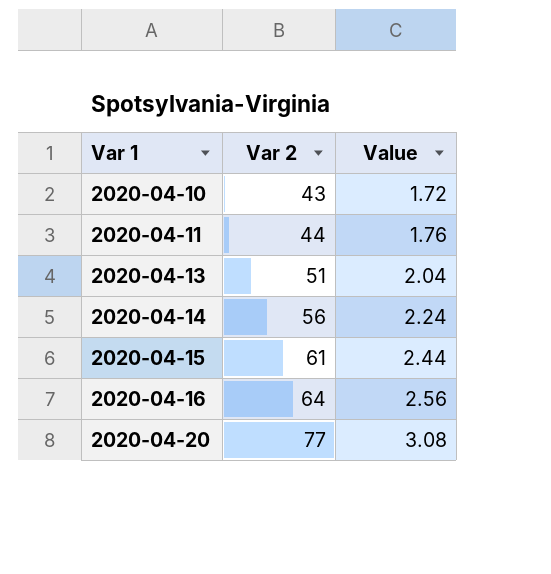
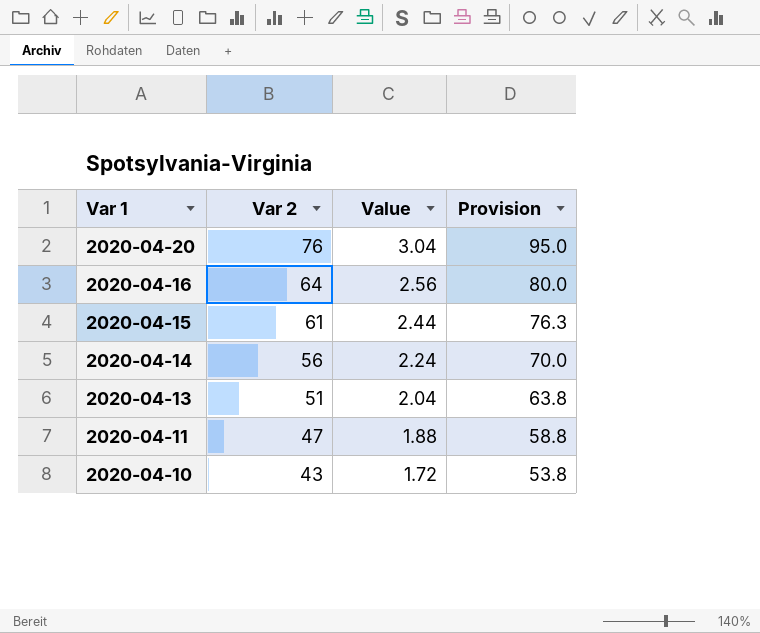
row order: Var 1 ascending -> Var 1 descending
column Provision | formula: none -> [Var 2] * 1.25
2020-04-20 | Var 2: 77 -> 76
2020-04-20 | Value: 3.08 -> 3.04
2020-04-11 | Var 2: 44 -> 47
2020-04-11 | Value: 1.76 -> 1.88

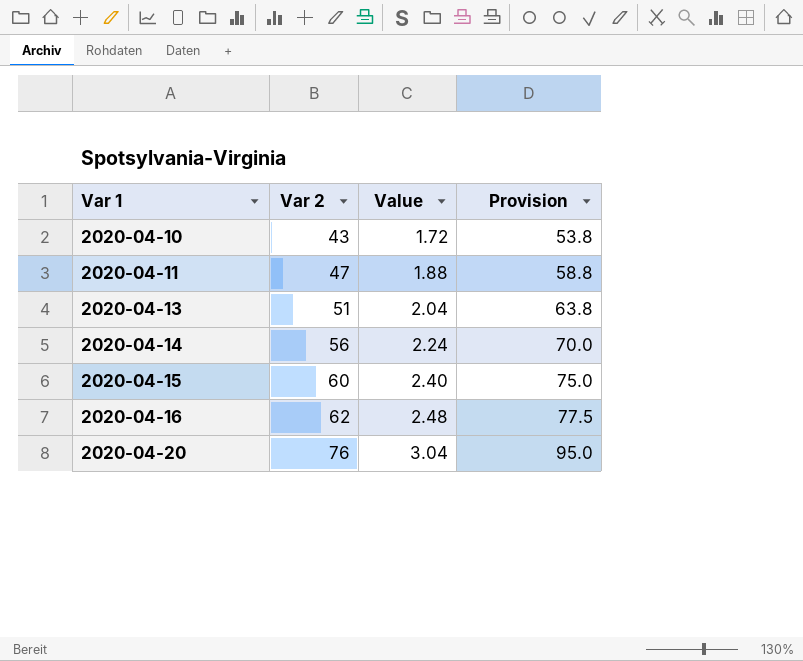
row order: Var 1 descending -> Var 1 ascending
2020-04-15 | Var 2: 61 -> 60
2020-04-15 | Value: 2.44 -> 2.40
2020-04-15 | Provision: 76.3 -> 75.0
2020-04-16 | Var 2: 64 -> 62
2020-04-16 | Value: 2.56 -> 2.48
2020-04-16 | Provision: 80.0 -> 77.5

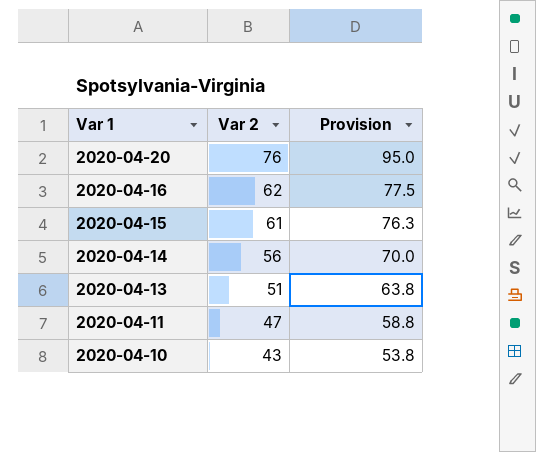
row order: Var 1 ascending -> Var 1 descending
column Value | formula: [Var 2] * 0.04 -> none
2020-04-15 | Var 2: 60 -> 61
2020-04-15 | Provision: 75.0 -> 76.3

